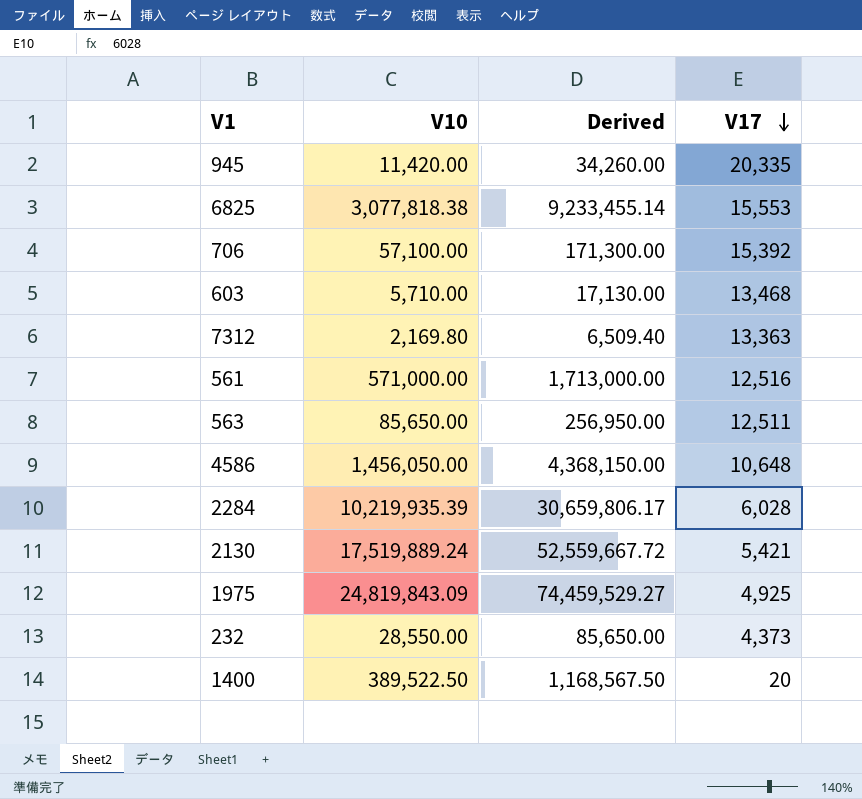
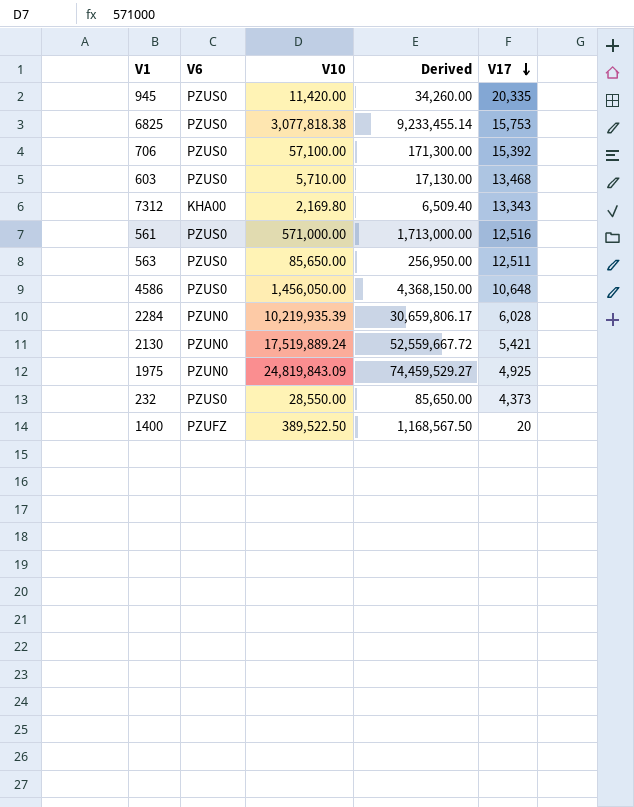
column V6 | position: none -> 2
6825 | V17: 15,553 -> 15,753
7312 | V17: 13,363 -> 13,343

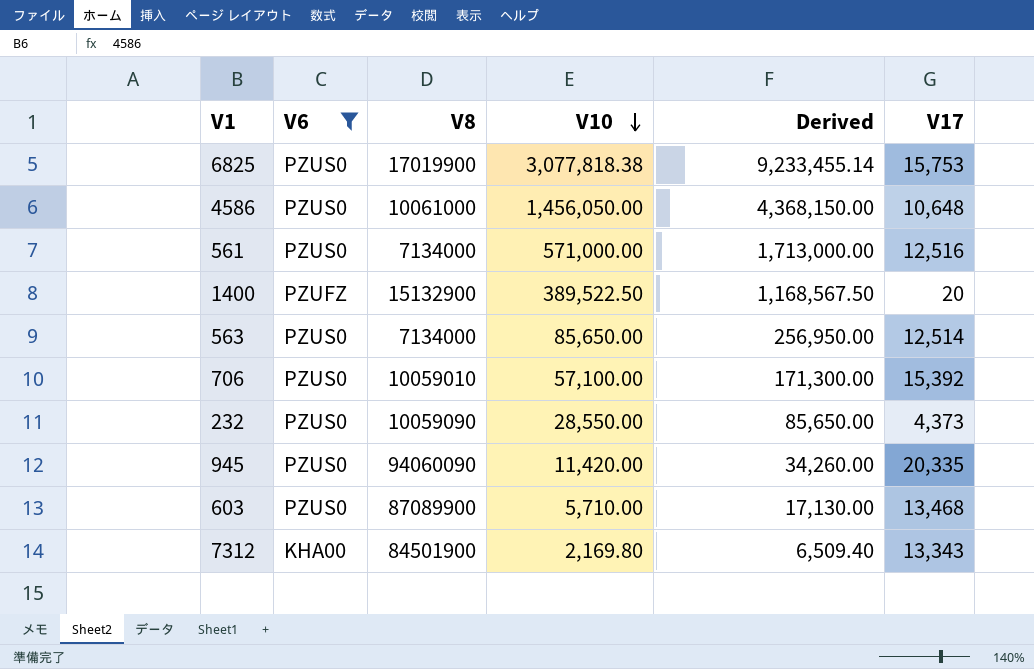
filter: none -> V6 != PZUN0
row order: V17 descending -> V10 descending
column V8 | position: none -> 3
563 | V17: 12,511 -> 12,514

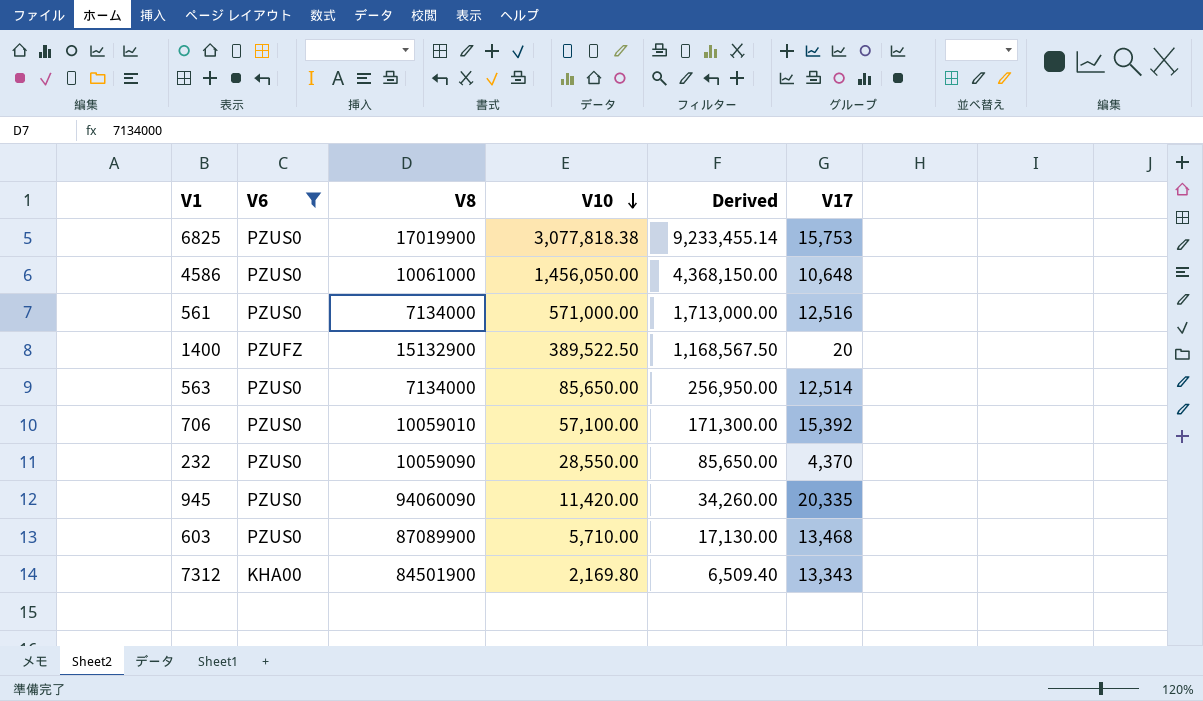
232 | V17: 4,373 -> 4,370

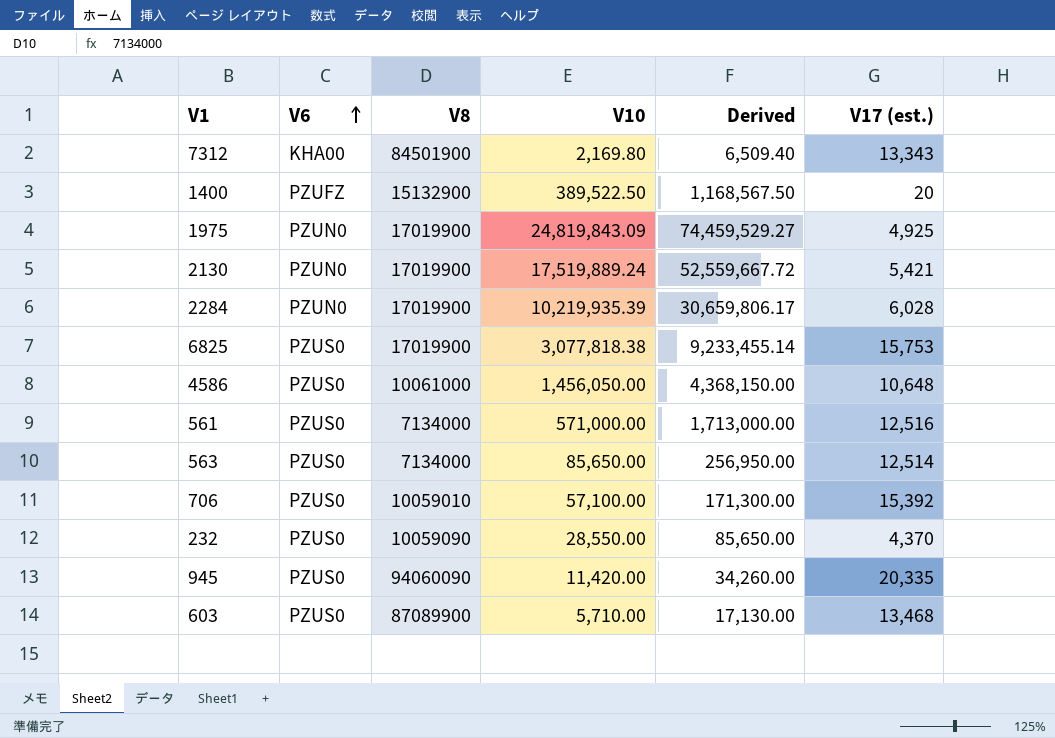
filter: V6 != PZUN0 -> none
row order: V10 descending -> V6 ascending
column name: V17 -> V17 (est.)

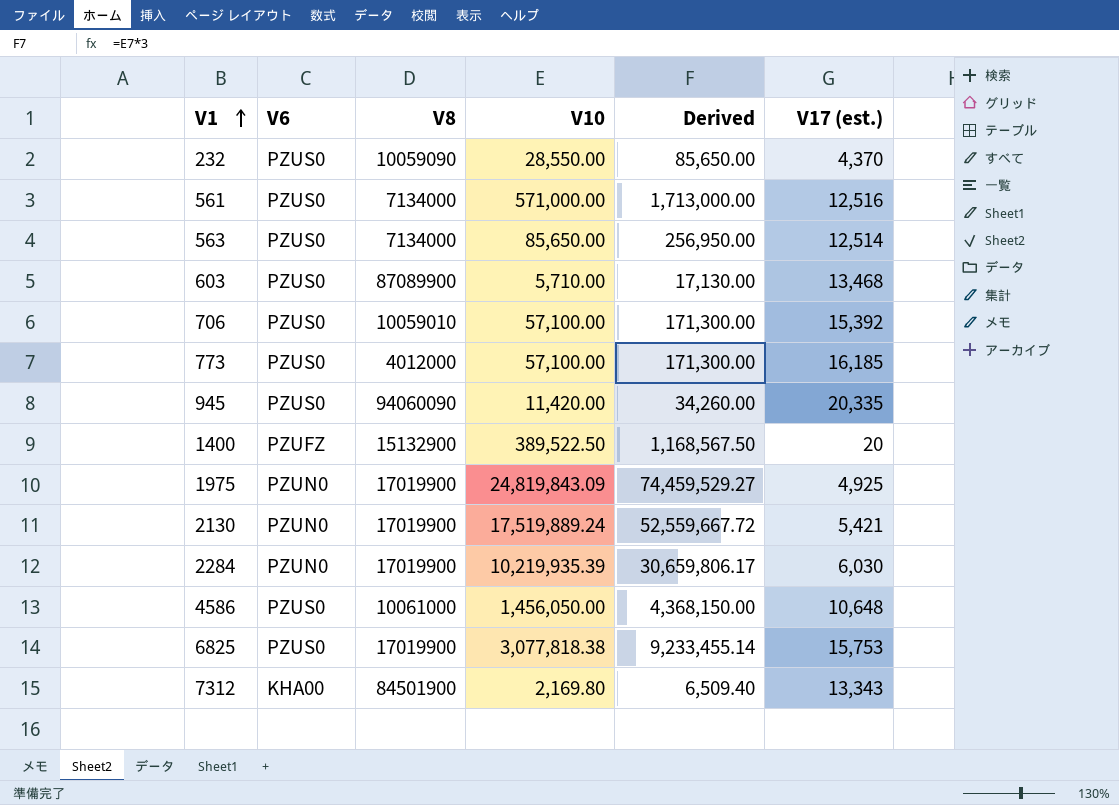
row order: V6 ascending -> V1 ascending
row 773: none -> PZUS0 | 4012000 | 57,100.00 | 171,300.00 | 16,185
2284 | V17 (est.): 6,028 -> 6,030

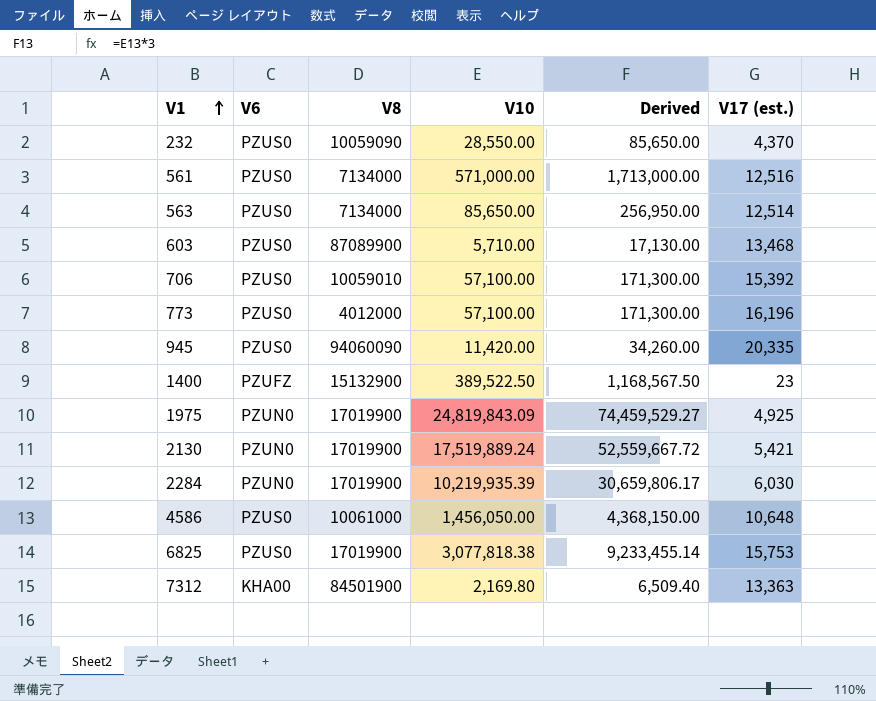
773 | V17 (est.): 16,185 -> 16,196
1400 | V17 (est.): 20 -> 23
7312 | V17 (est.): 13,343 -> 13,363

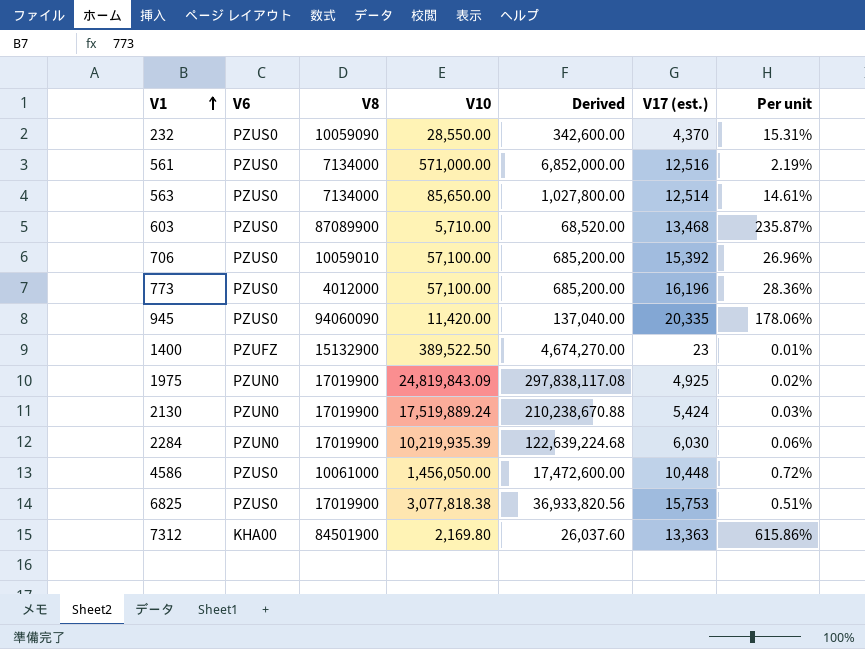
column Derived | formula: [V10] * 3 -> [V10] * 12
column Per unit | formula: none -> [V17 (est.)] / [V10]
2130 | V17 (est.): 5,421 -> 5,424
4586 | V17 (est.): 10,648 -> 10,448

